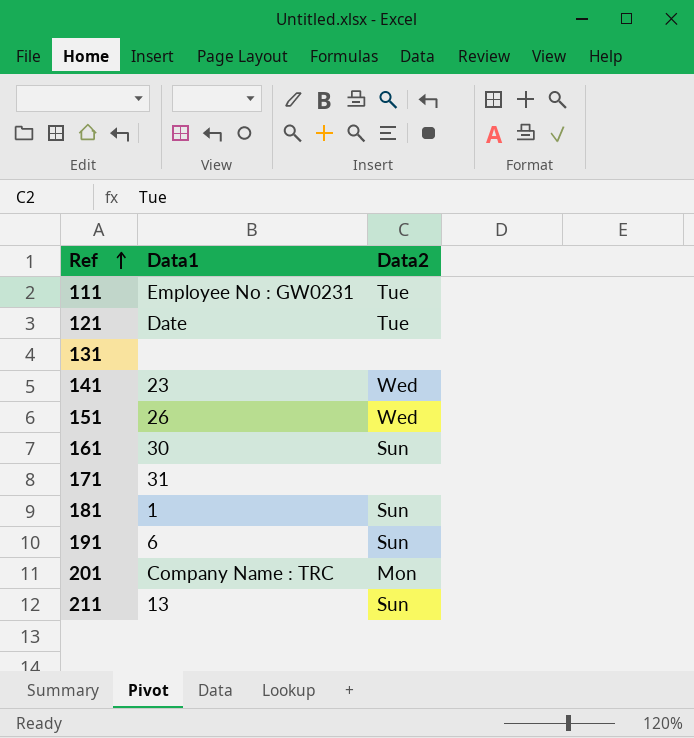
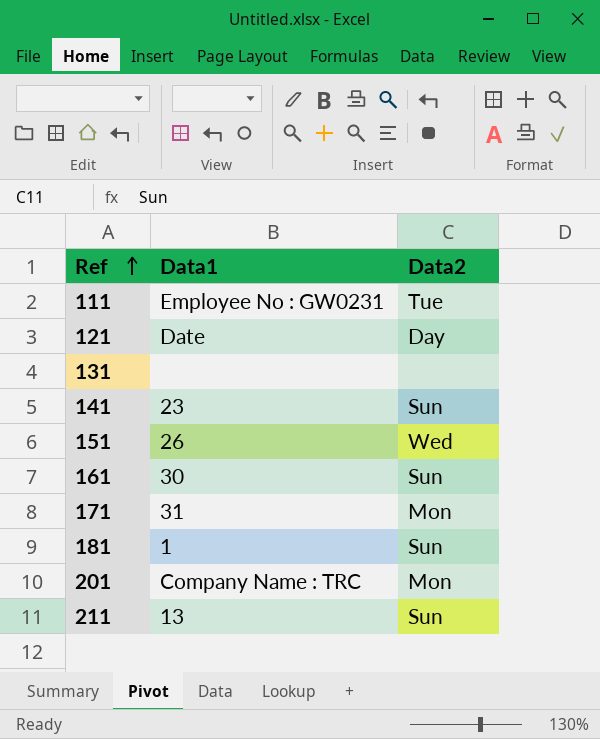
row 191: 6 | Sun -> none
121 | Data2: Tue -> Day
141 | Data2: Wed -> Sun
171 | Data2: none -> Mon

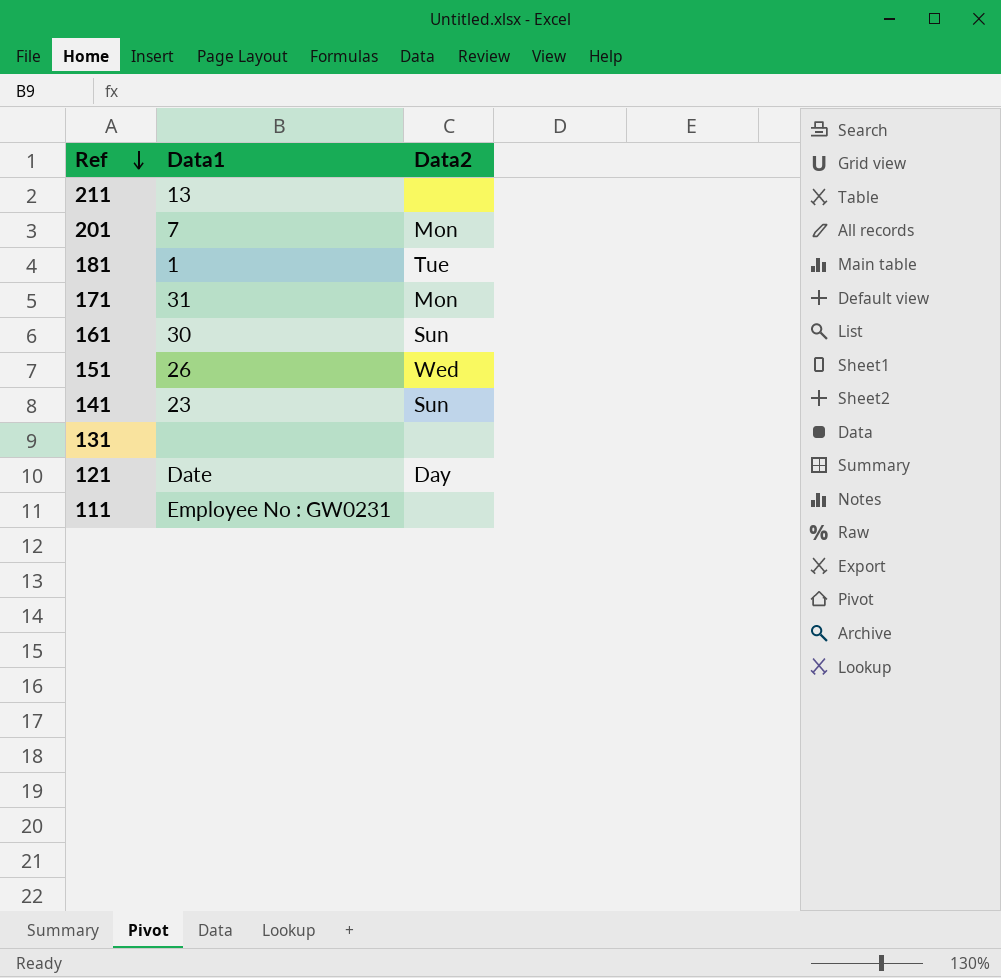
row order: Ref ascending -> Ref descending
211 | Data2: Sun -> none
201 | Data1: Company Name : TRC -> 7
181 | Data2: Sun -> Tue
111 | Data2: Tue -> none

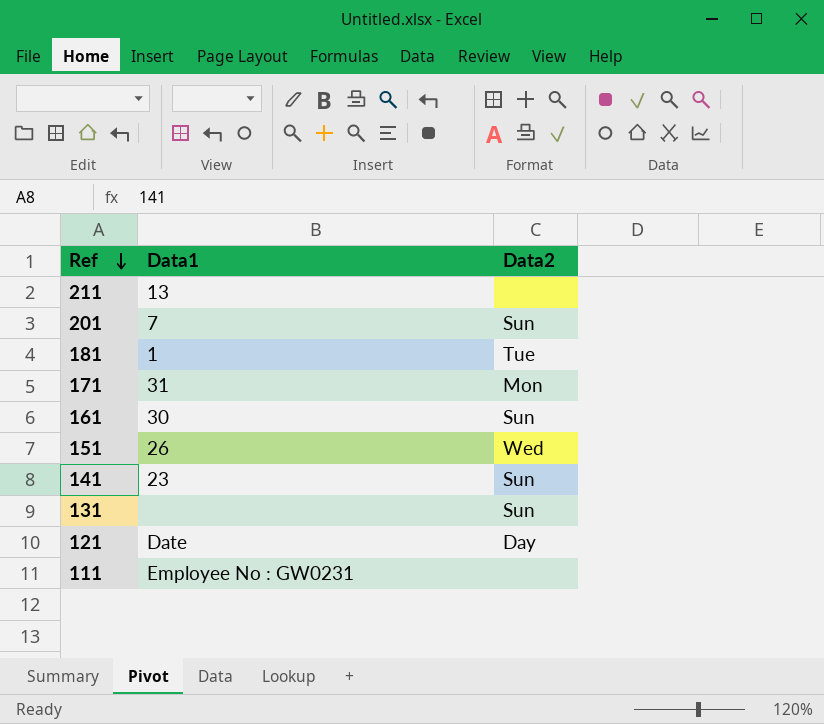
201 | Data2: Mon -> Sun
131 | Data2: none -> Sun

